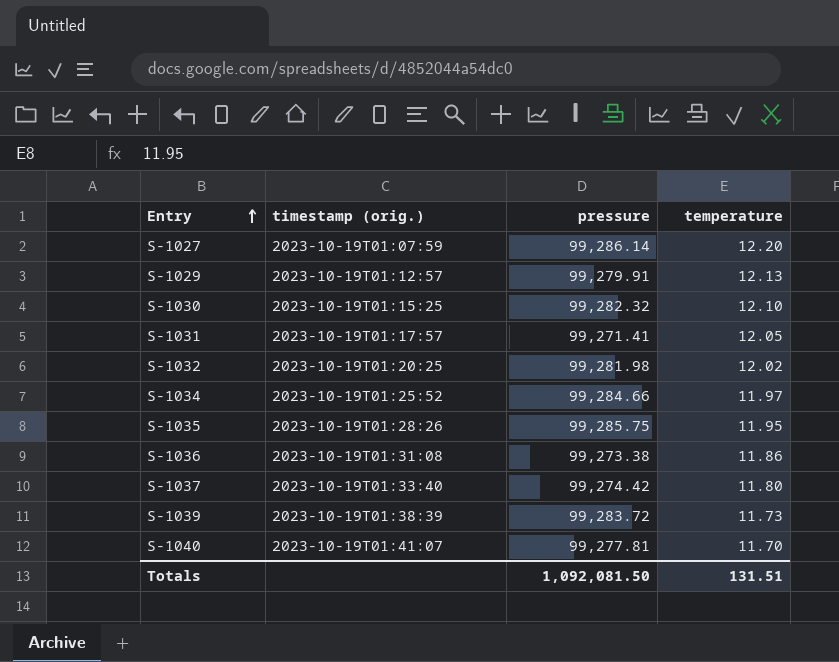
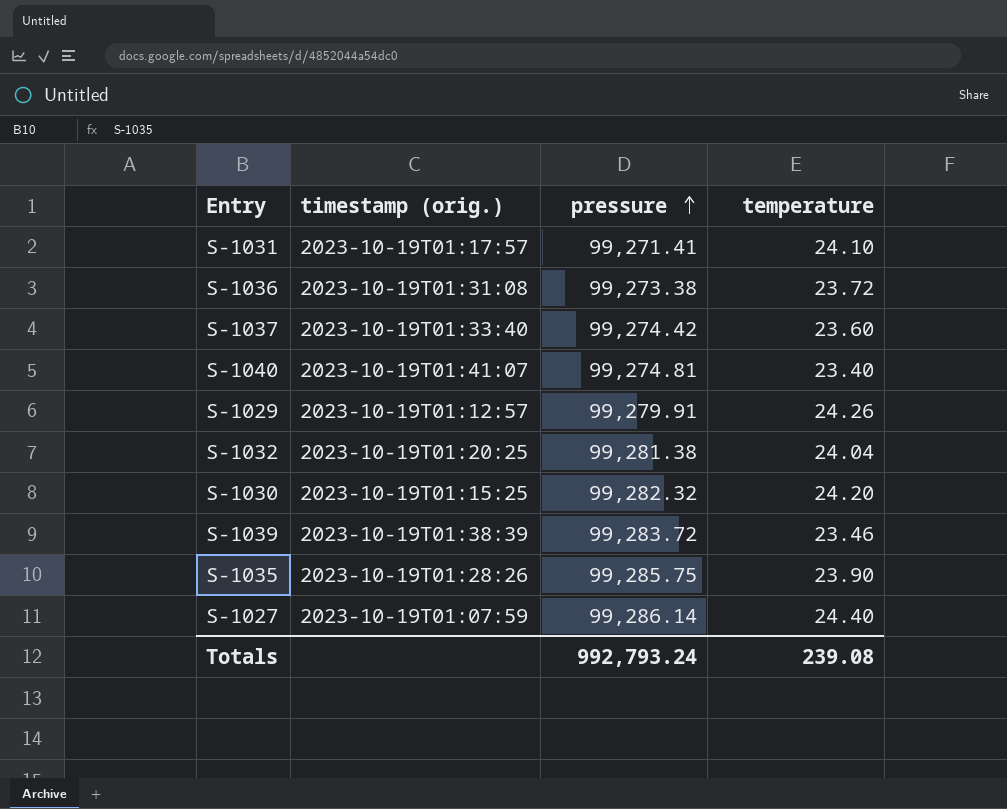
row order: Entry ascending -> pressure ascending
row S-1034: 2023-10-19T01:25:52 | 99,284.66 | 11.97 -> none
S-1031 | temperature: 12.05 -> 24.10
S-1036 | temperature: 11.86 -> 23.72
S-1037 | temperature: 11.80 -> 23.60
S-1040 | pressure: 99,277.81 -> 99,274.81
S-1040 | temperature: 11.70 -> 23.40
S-1029 | temperature: 12.13 -> 24.26
S-1032 | pressure: 99,281.98 -> 99,281.38
S-1032 | temperature: 12.02 -> 24.04
S-1030 | temperature: 12.10 -> 24.20
S-1039 | temperature: 11.73 -> 23.46
S-1035 | temperature: 11.95 -> 23.90
S-1027 | temperature: 12.20 -> 24.40
Totals | pressure: 1,092,081.50 -> 992,793.24
Totals | temperature: 131.51 -> 239.08

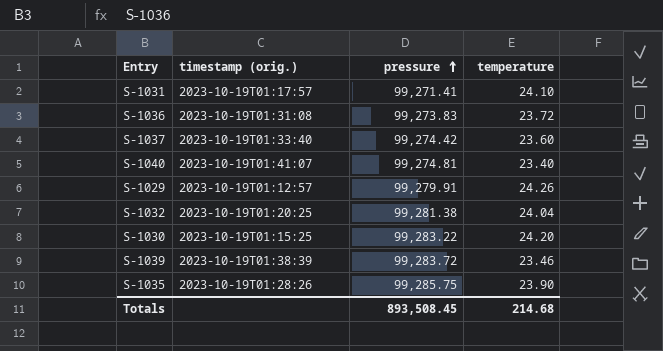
row S-1027: 2023-10-19T01:07:59 | 99,286.14 | 24.40 -> none
S-1036 | pressure: 99,273.38 -> 99,273.83
S-1030 | pressure: 99,282.32 -> 99,283.22
Totals | pressure: 992,793.24 -> 893,508.45
Totals | temperature: 239.08 -> 214.68

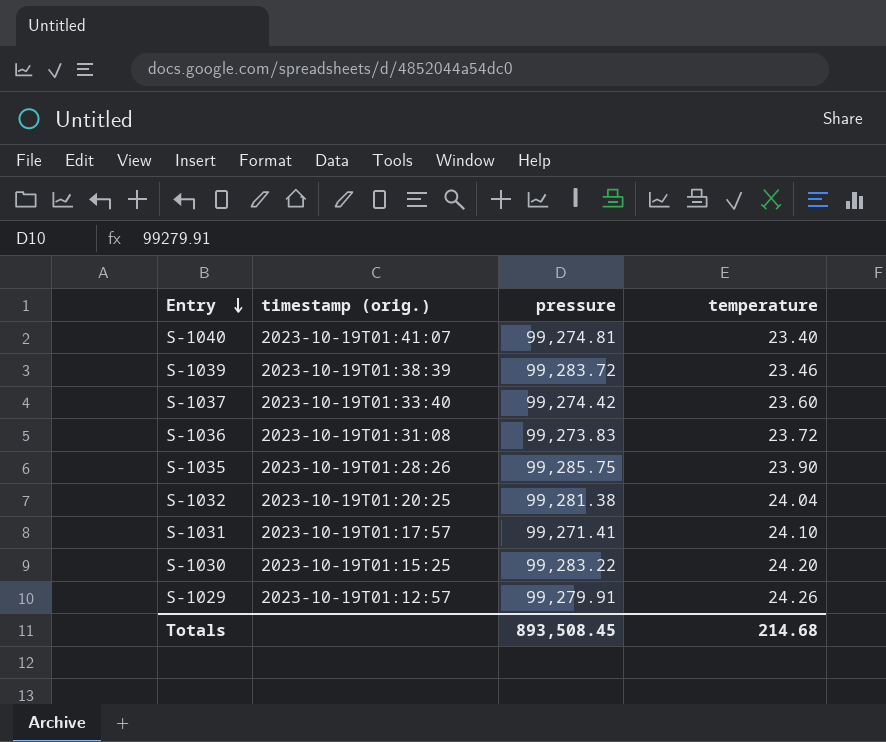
row order: pressure ascending -> Entry descending

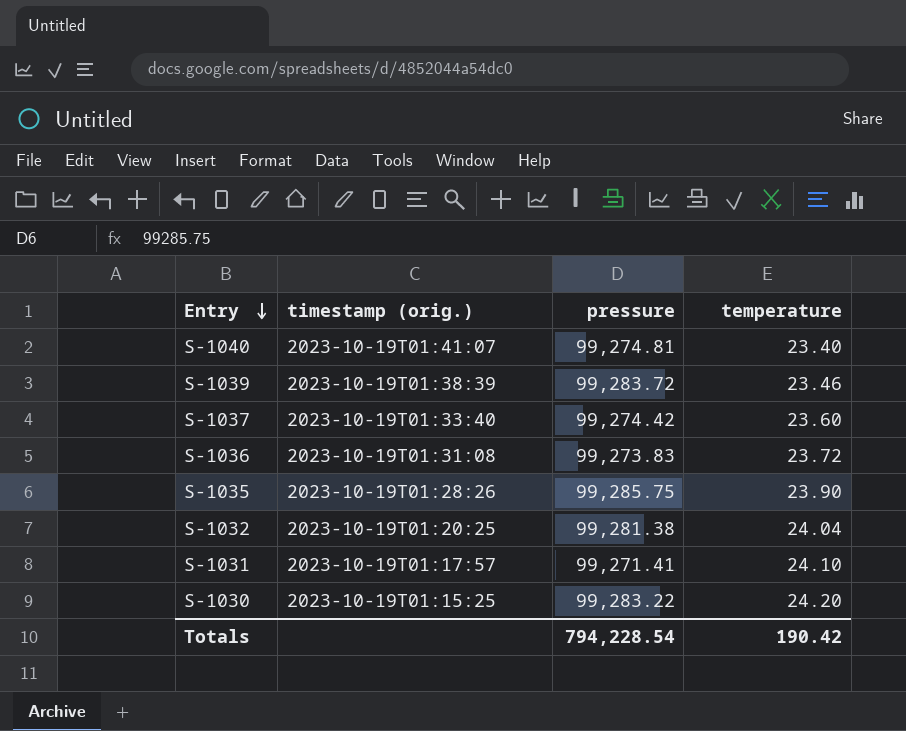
row S-1029: 2023-10-19T01:12:57 | 99,279.91 | 24.26 -> none
Totals | pressure: 893,508.45 -> 794,228.54
Totals | temperature: 214.68 -> 190.42

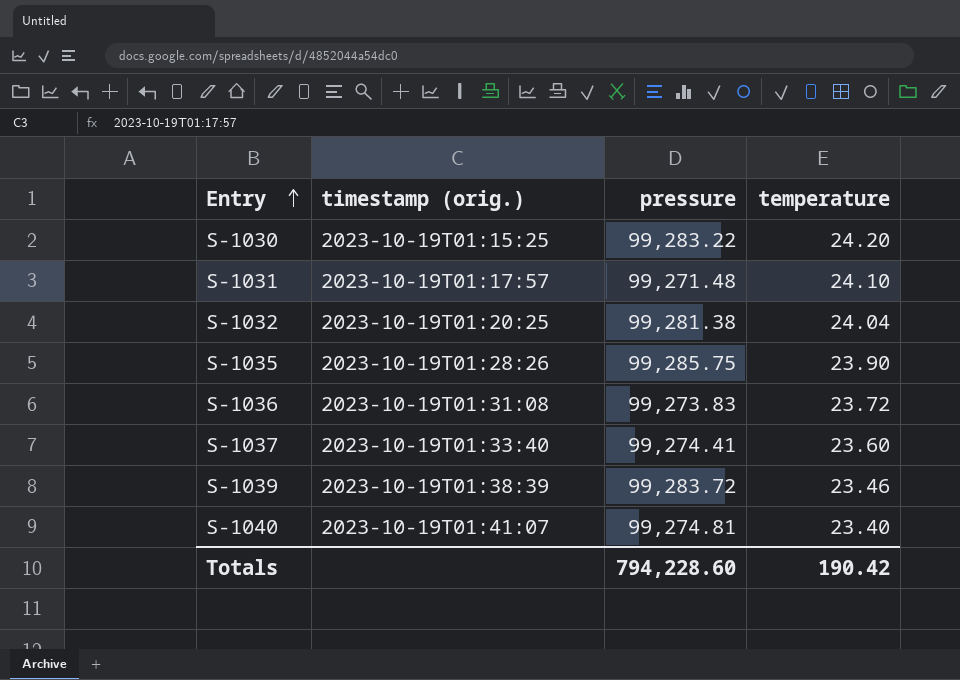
row order: Entry descending -> Entry ascending
S-1031 | pressure: 99,271.41 -> 99,271.48
S-1037 | pressure: 99,274.42 -> 99,274.41
Totals | pressure: 794,228.54 -> 794,228.60

